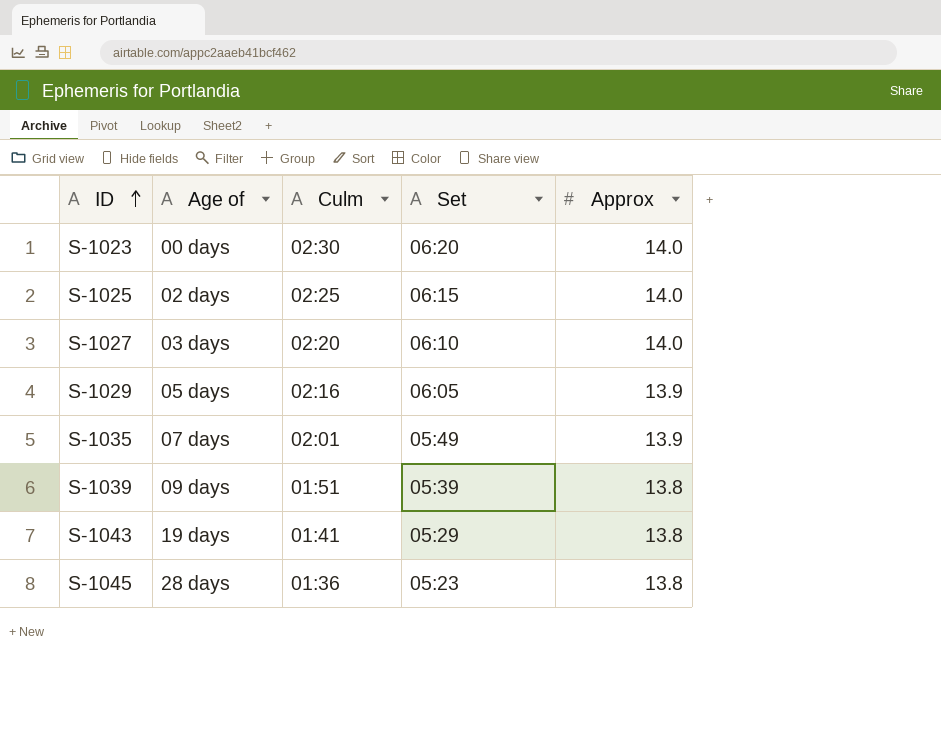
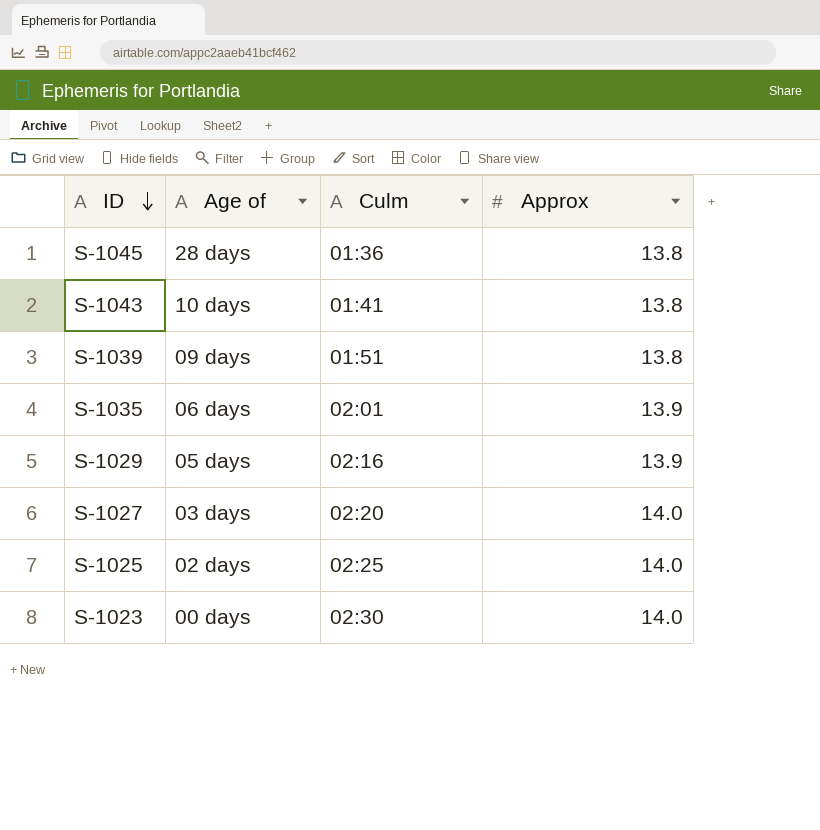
row order: ID ascending -> ID descending
column Set | position: 4 -> none
S-1043 | Age of: 19 days -> 10 days
S-1035 | Age of: 07 days -> 06 days

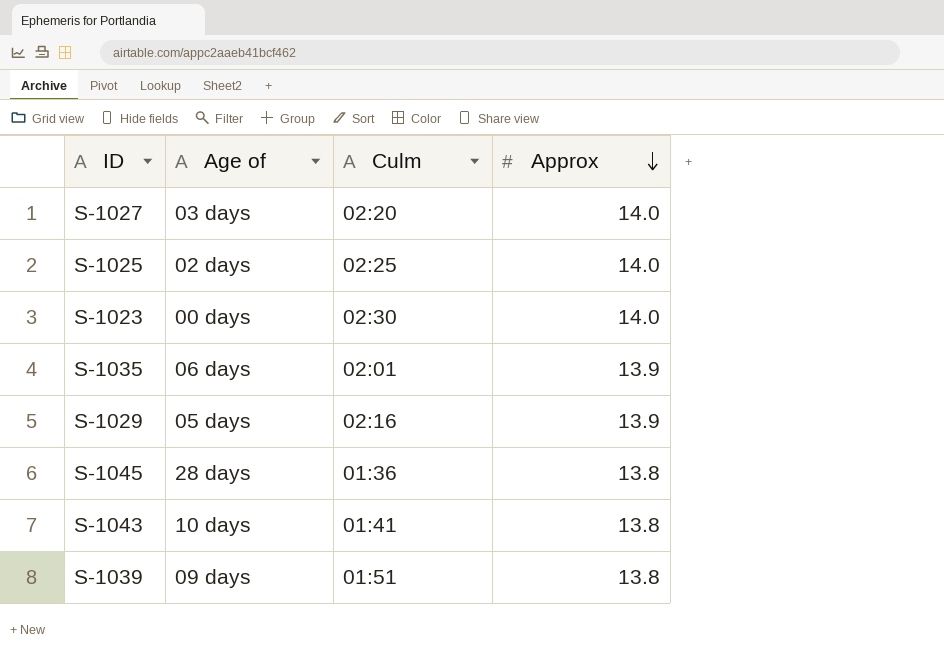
row order: ID descending -> Approx descending

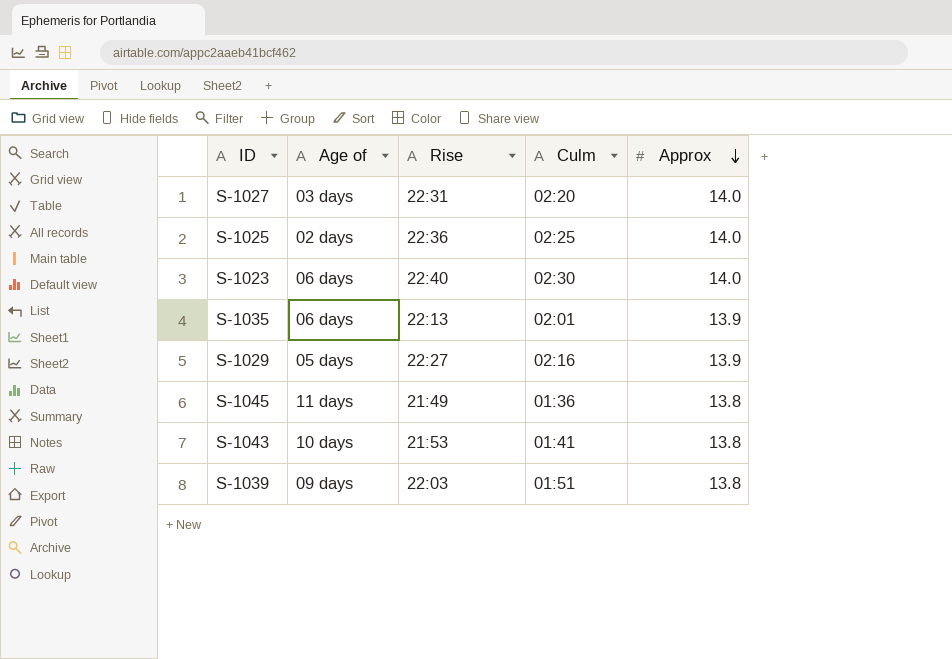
column Rise | position: none -> 3
S-1023 | Age of: 00 days -> 06 days
S-1045 | Age of: 28 days -> 11 days

